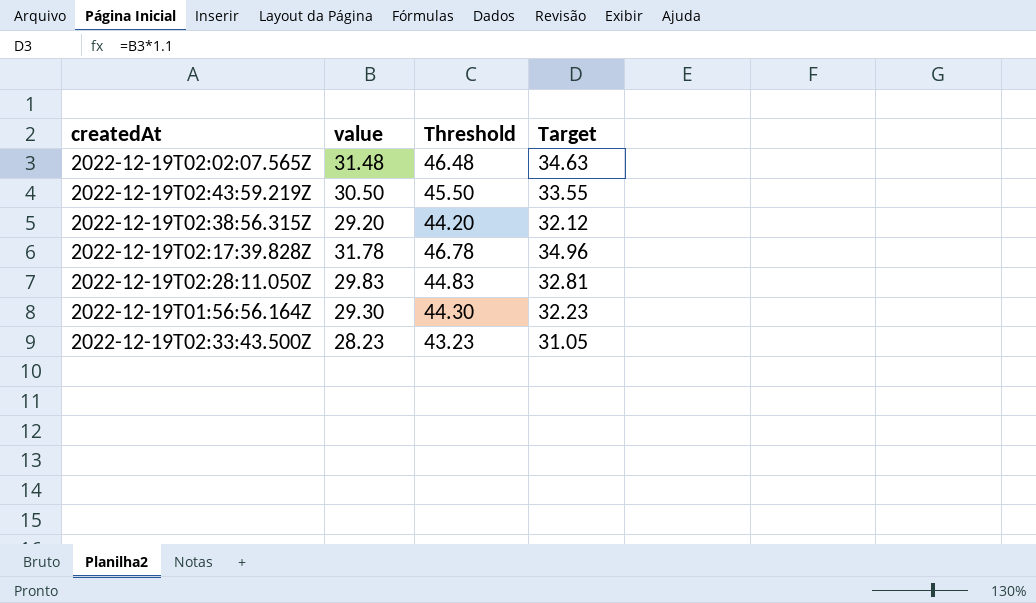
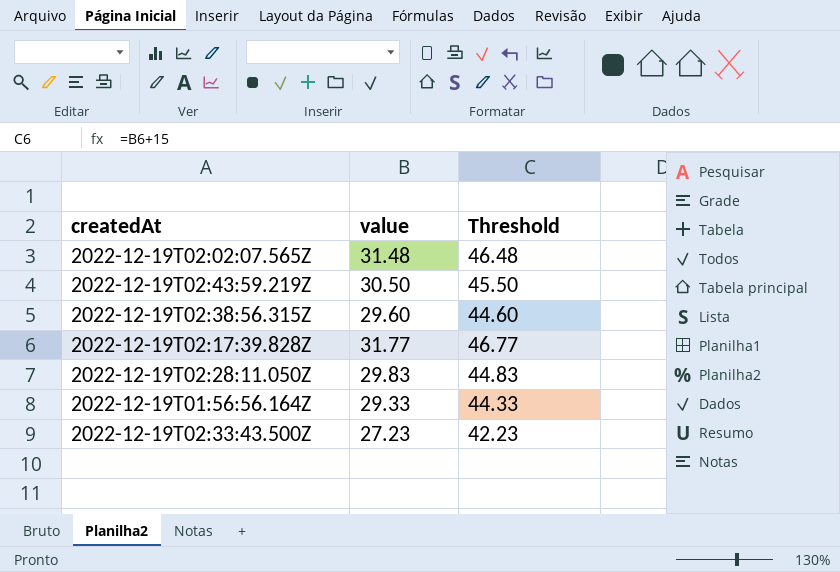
column Target | formula: [value] * 1.1 -> none
2022-12-19T02:38:56.315Z | value: 29.20 -> 29.60
2022-12-19T02:38:56.315Z | Threshold: 44.20 -> 44.60
2022-12-19T02:17:39.828Z | value: 31.78 -> 31.77
2022-12-19T02:17:39.828Z | Threshold: 46.78 -> 46.77
2022-12-19T01:56:56.164Z | value: 29.30 -> 29.33
2022-12-19T01:56:56.164Z | Threshold: 44.30 -> 44.33
2022-12-19T02:33:43.500Z | value: 28.23 -> 27.23
2022-12-19T02:33:43.500Z | Threshold: 43.23 -> 42.23

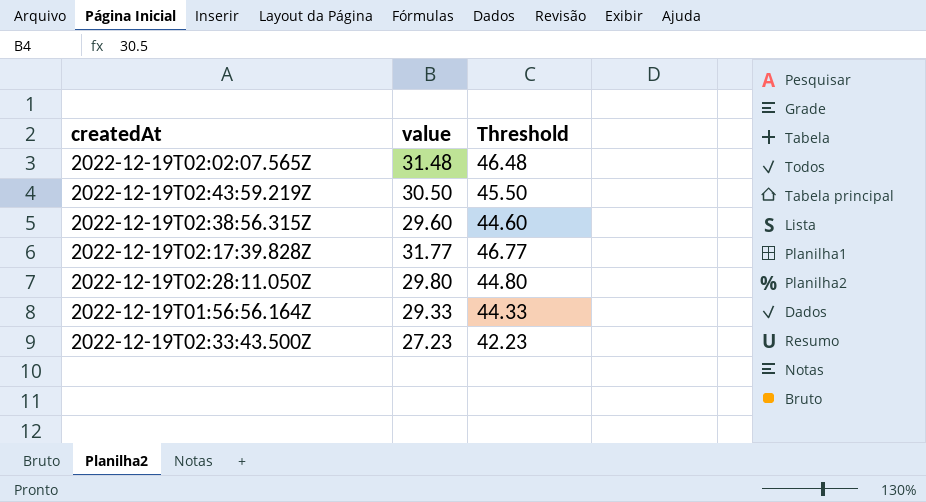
2022-12-19T02:28:11.050Z | value: 29.83 -> 29.80
2022-12-19T02:28:11.050Z | Threshold: 44.83 -> 44.80

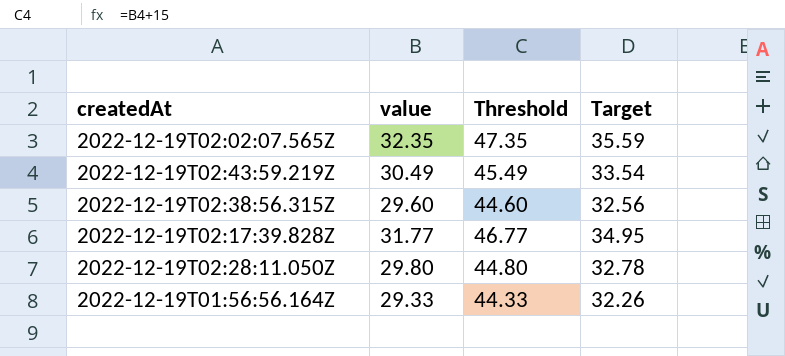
column Target | formula: none -> [value] * 1.1
row 2022-12-19T02:33:43.500Z: 27.23 | 42.23 -> none
2022-12-19T02:02:07.565Z | value: 31.48 -> 32.35
2022-12-19T02:02:07.565Z | Threshold: 46.48 -> 47.35
2022-12-19T02:43:59.219Z | value: 30.50 -> 30.49
2022-12-19T02:43:59.219Z | Threshold: 45.50 -> 45.49

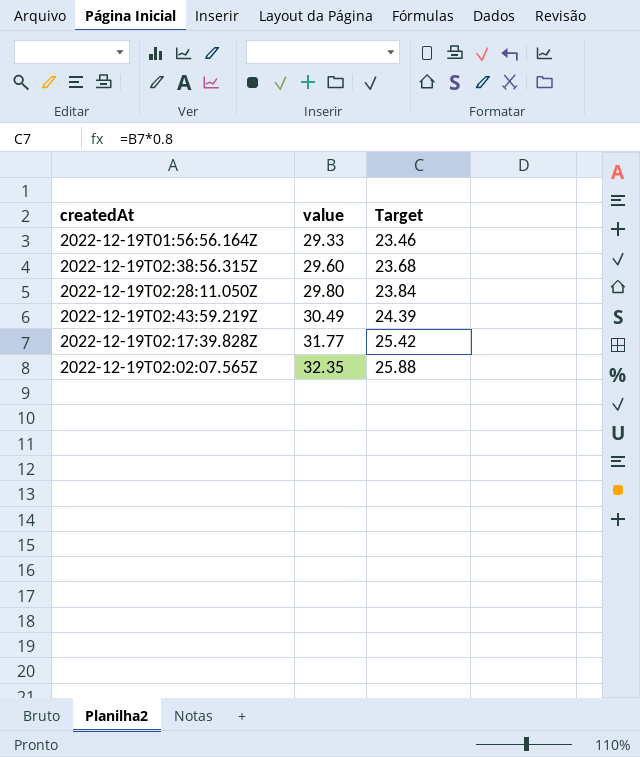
row order: none -> value ascending
column Threshold | formula: [value] + 15 -> none
column Target | formula: [value] * 1.1 -> [value] * 0.8

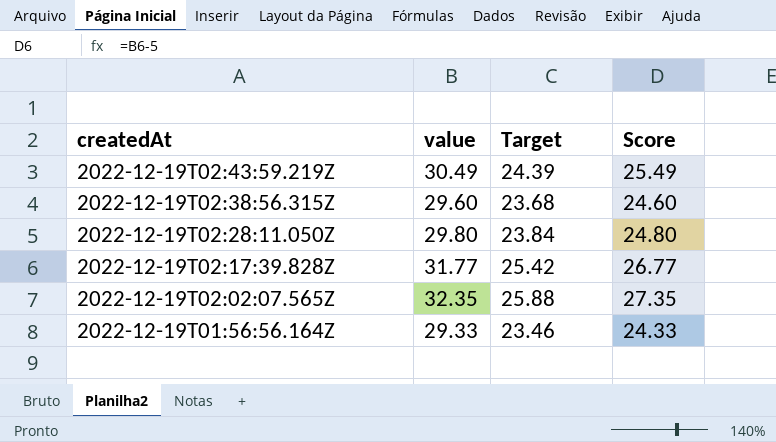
row order: value ascending -> createdAt descending
column Score | formula: none -> [value] - 5

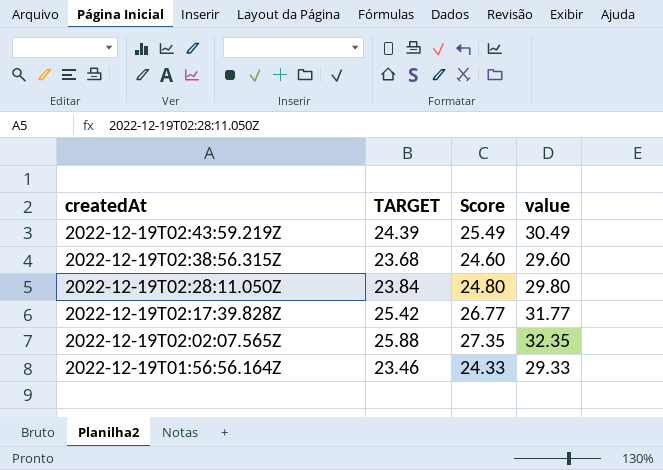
column name: Target -> TARGET
column value | position: 2 -> 4

